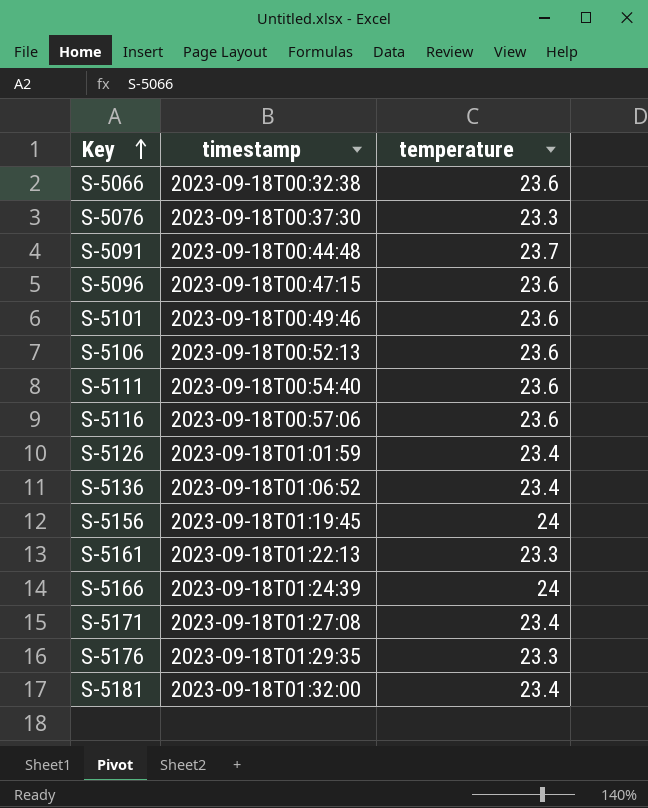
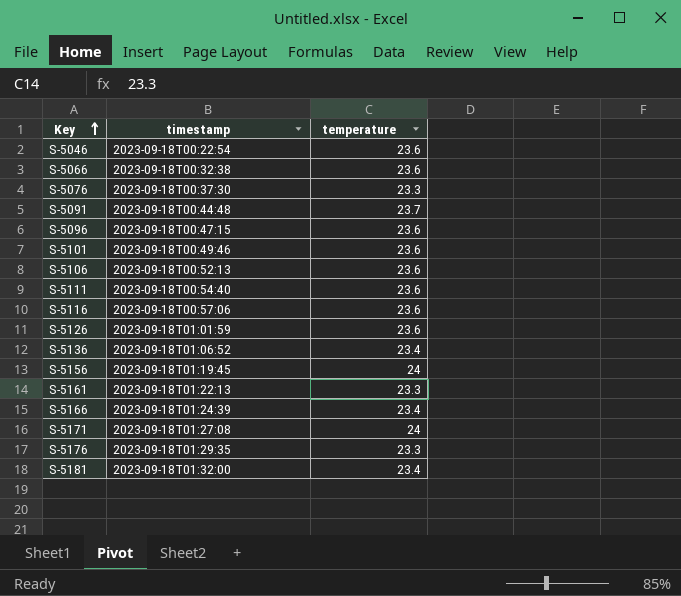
row S-5046: none -> 2023-09-18T00:22:54 | 23.6
S-5126 | temperature: 23.4 -> 23.6
S-5166 | temperature: 24 -> 23.4
S-5171 | temperature: 23.4 -> 24

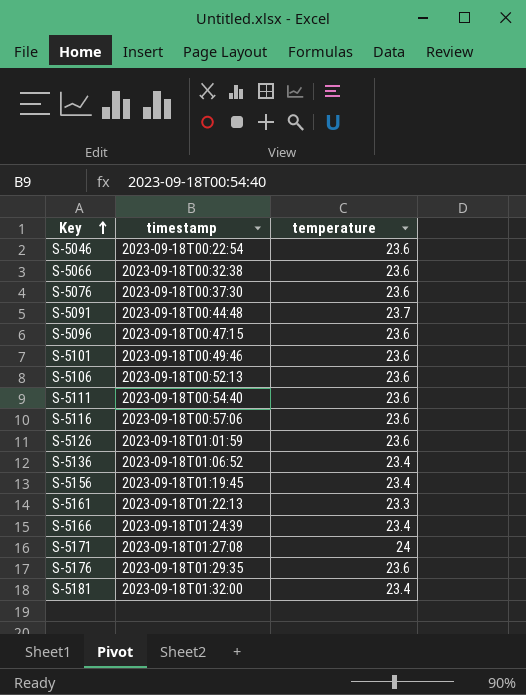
S-5076 | temperature: 23.3 -> 23.6
S-5156 | temperature: 24 -> 23.4
S-5176 | temperature: 23.3 -> 23.6

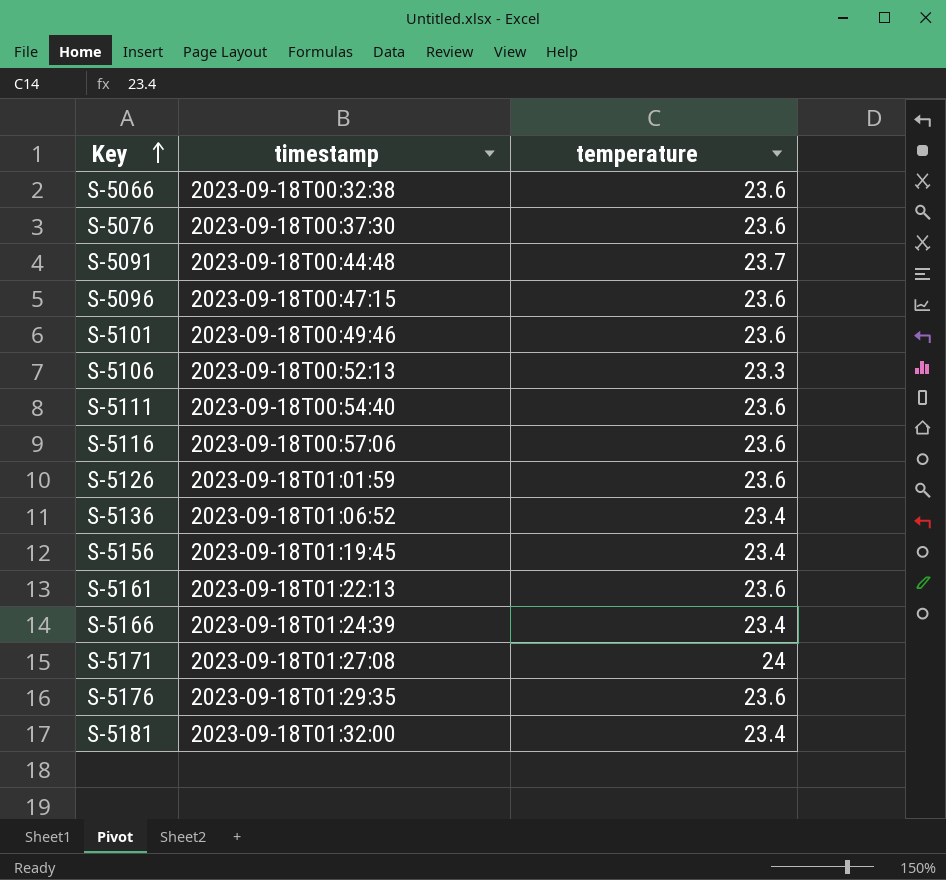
row S-5046: 2023-09-18T00:22:54 | 23.6 -> none
S-5106 | temperature: 23.6 -> 23.3
S-5161 | temperature: 23.3 -> 23.6

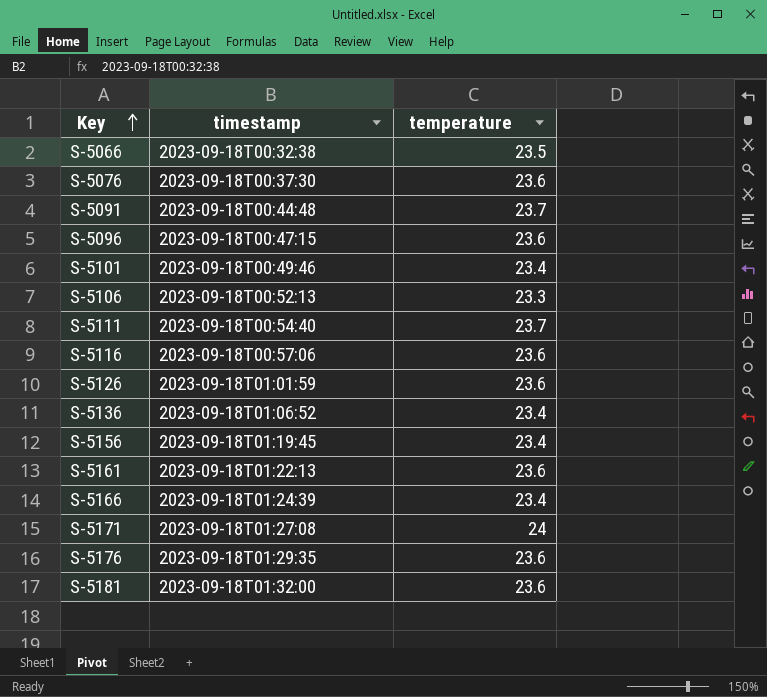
S-5066 | temperature: 23.6 -> 23.5
S-5101 | temperature: 23.6 -> 23.4
S-5111 | temperature: 23.6 -> 23.7
S-5181 | temperature: 23.4 -> 23.6

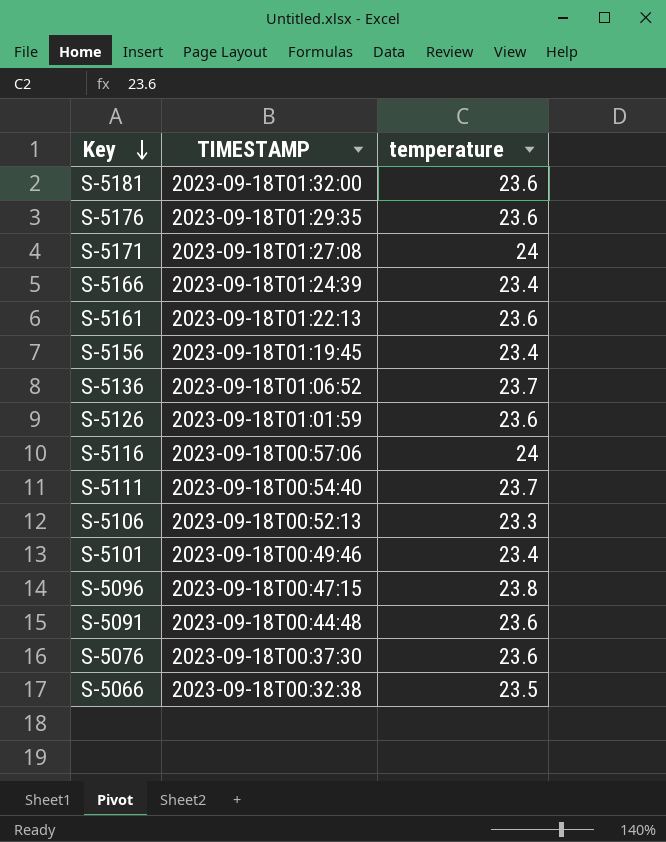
row order: Key ascending -> Key descending
column name: timestamp -> TIMESTAMP
S-5136 | temperature: 23.4 -> 23.7
S-5116 | temperature: 23.6 -> 24
S-5096 | temperature: 23.6 -> 23.8
S-5091 | temperature: 23.7 -> 23.6

